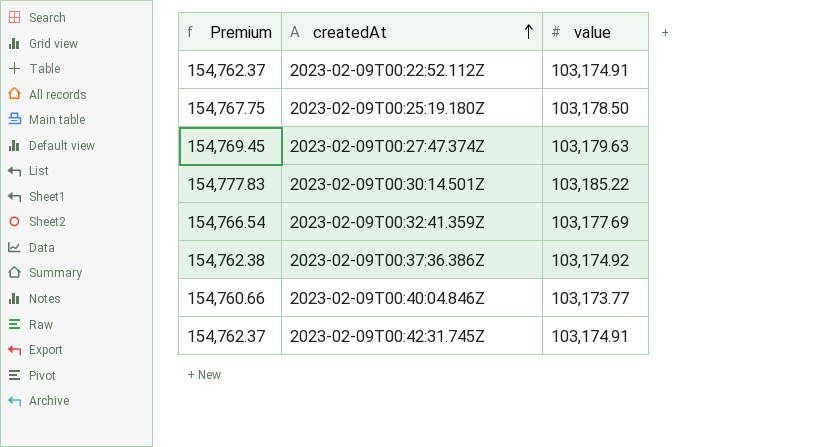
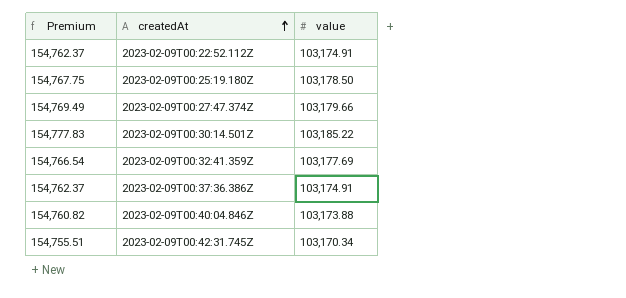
2023-02-09T00:27:47.374Z | Premium: 154,769.45 -> 154,769.49
2023-02-09T00:27:47.374Z | value: 103,179.63 -> 103,179.66
2023-02-09T00:37:36.386Z | Premium: 154,762.38 -> 154,762.37
2023-02-09T00:37:36.386Z | value: 103,174.92 -> 103,174.91
2023-02-09T00:40:04.846Z | Premium: 154,760.66 -> 154,760.82
2023-02-09T00:40:04.846Z | value: 103,173.77 -> 103,173.88
2023-02-09T00:42:31.745Z | Premium: 154,762.37 -> 154,755.51
2023-02-09T00:42:31.745Z | value: 103,174.91 -> 103,170.34

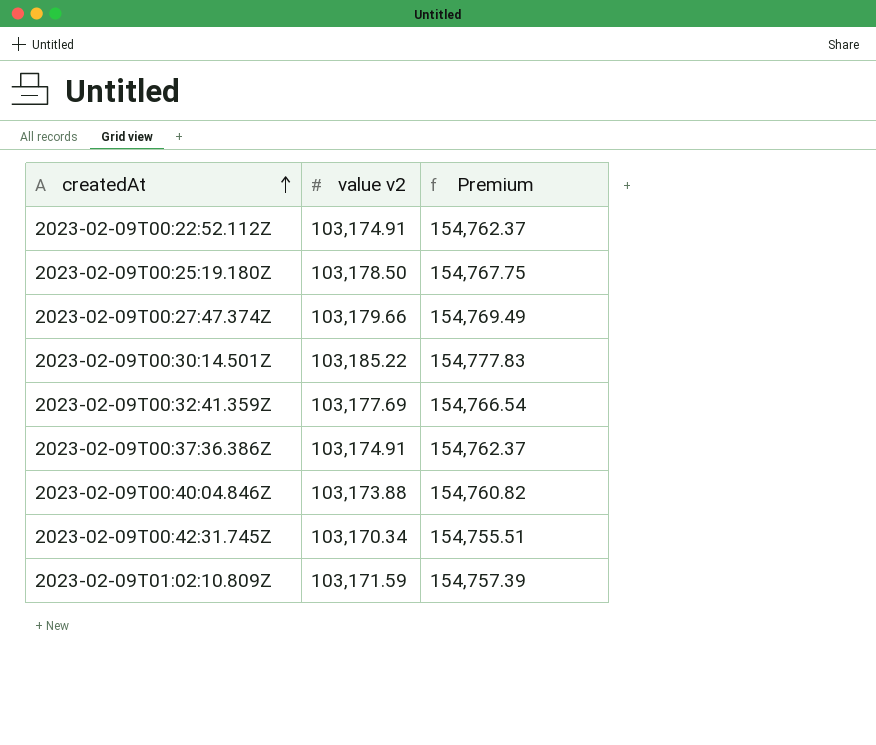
column name: value -> value v2
column Premium | position: 1 -> 3
row 2023-02-09T01:02:10.809Z: none -> 103,171.59 | 154,757.39

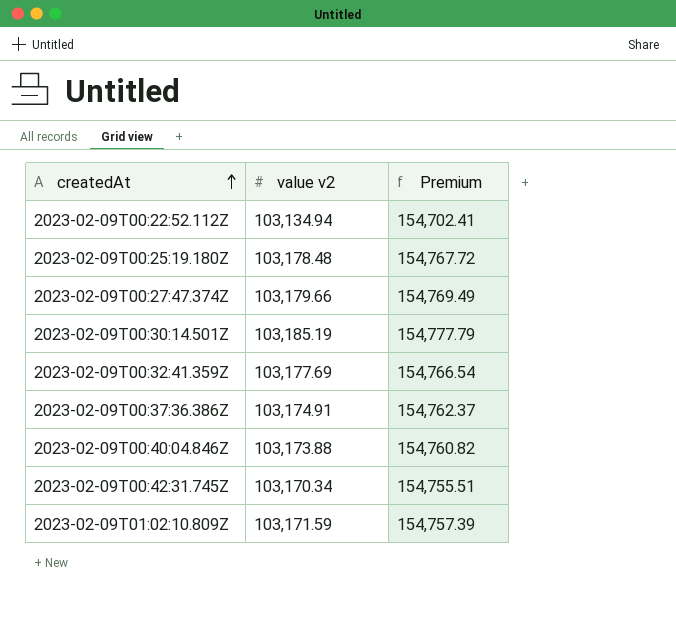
2023-02-09T00:22:52.112Z | value v2: 103,174.91 -> 103,134.94
2023-02-09T00:22:52.112Z | Premium: 154,762.37 -> 154,702.41
2023-02-09T00:25:19.180Z | value v2: 103,178.50 -> 103,178.48
2023-02-09T00:25:19.180Z | Premium: 154,767.75 -> 154,767.72
2023-02-09T00:30:14.501Z | value v2: 103,185.22 -> 103,185.19
2023-02-09T00:30:14.501Z | Premium: 154,777.83 -> 154,777.79

